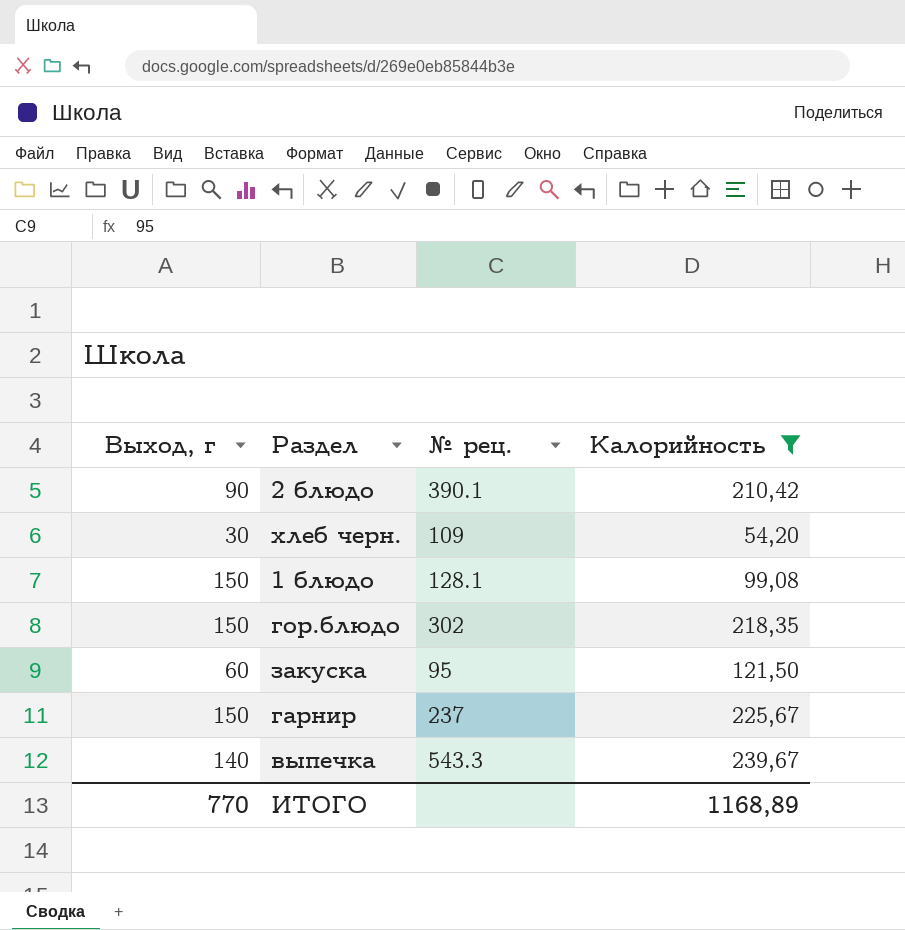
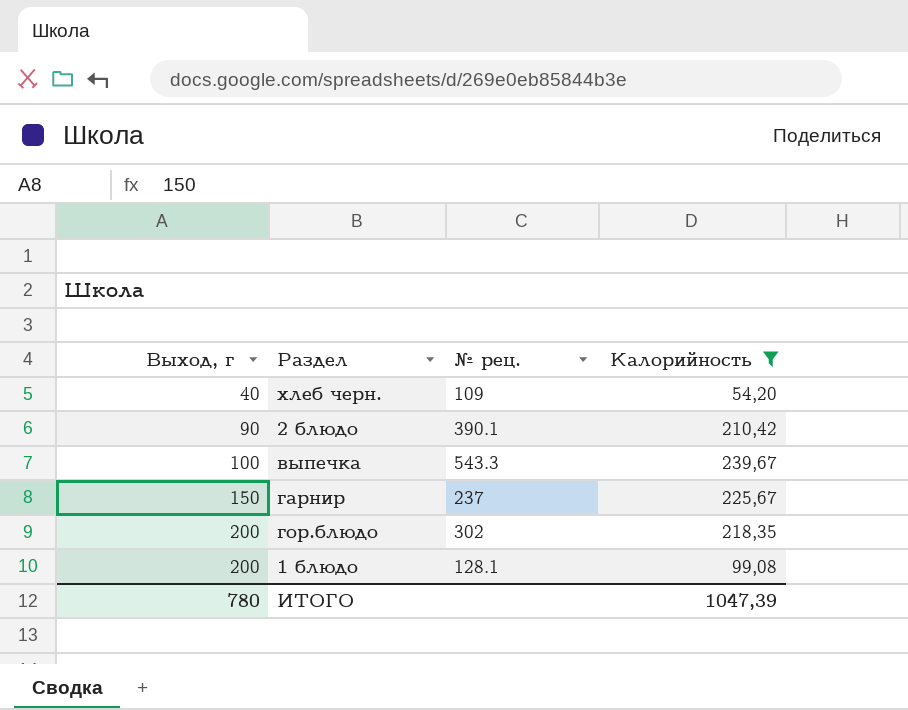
row order: none -> Выход, г ascending
row закуска: 60 | 95 | 121,50 -> none
хлеб черн. | Выход, г: 30 -> 40
выпечка | Выход, г: 140 -> 100
гор.блюдо | Выход, г: 150 -> 200
1 блюдо | Выход, г: 150 -> 200
ИТОГО | Выход, г: 770 -> 780
ИТОГО | Калорийность: 1168,89 -> 1047,39

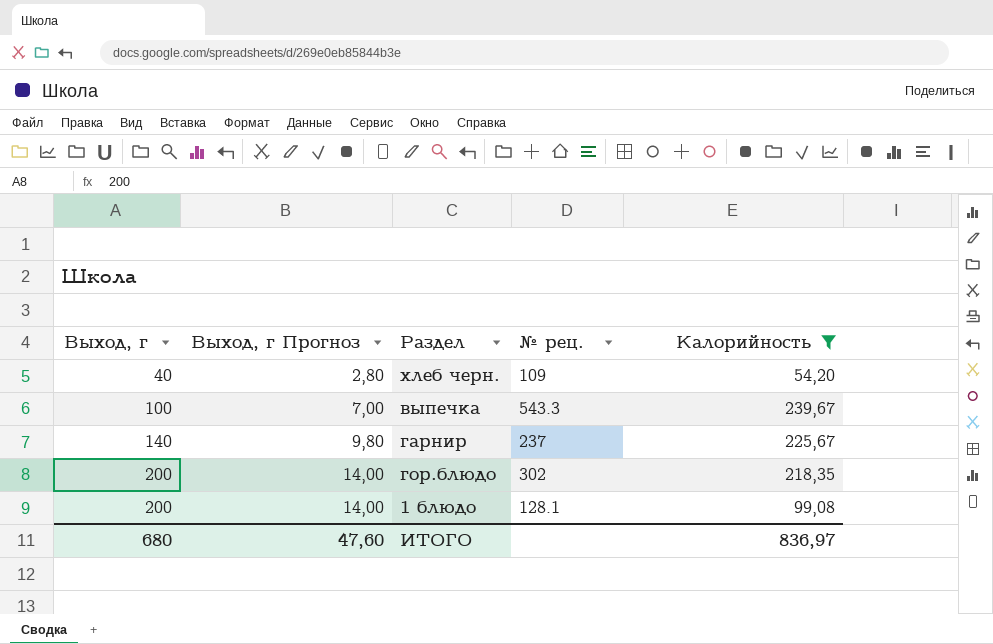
column Выход, г Прогноз | formula: none -> [Выход, г] * 0,07
row 2 блюдо: 90 | 390.1 | 210,42 -> none
гарнир | Выход, г: 150 -> 140
ИТОГО | Выход, г: 780 -> 680
ИТОГО | Калорийность: 1047,39 -> 836,97

